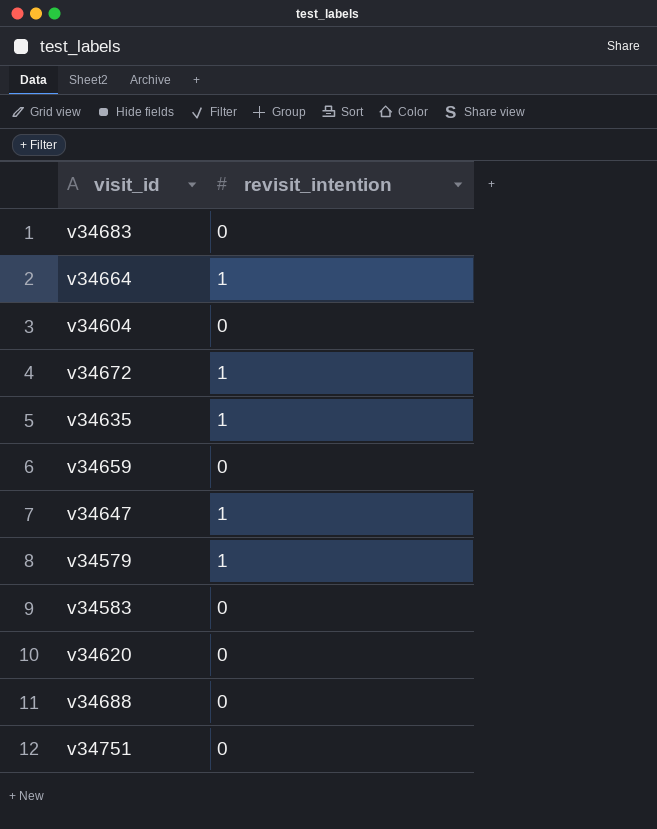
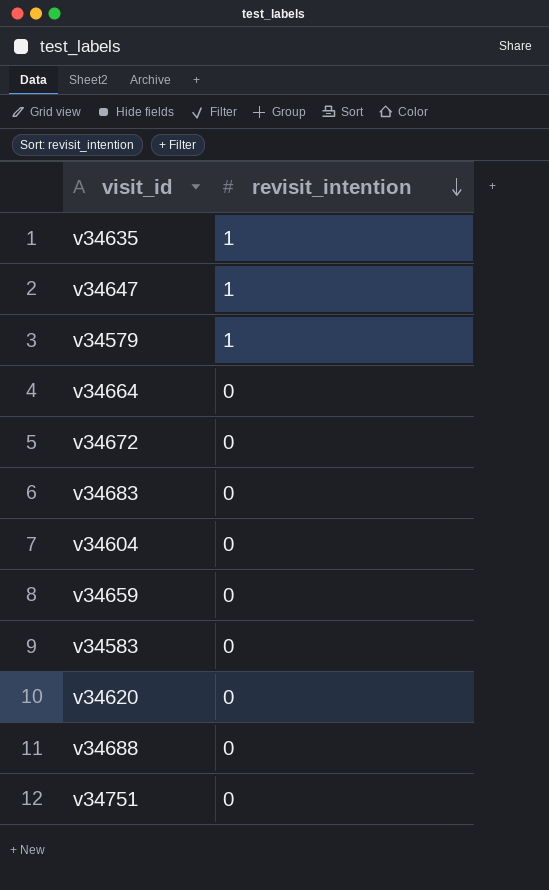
row order: none -> revisit_intention descending
v34664 | revisit_intention: 1 -> 0
v34672 | revisit_intention: 1 -> 0

